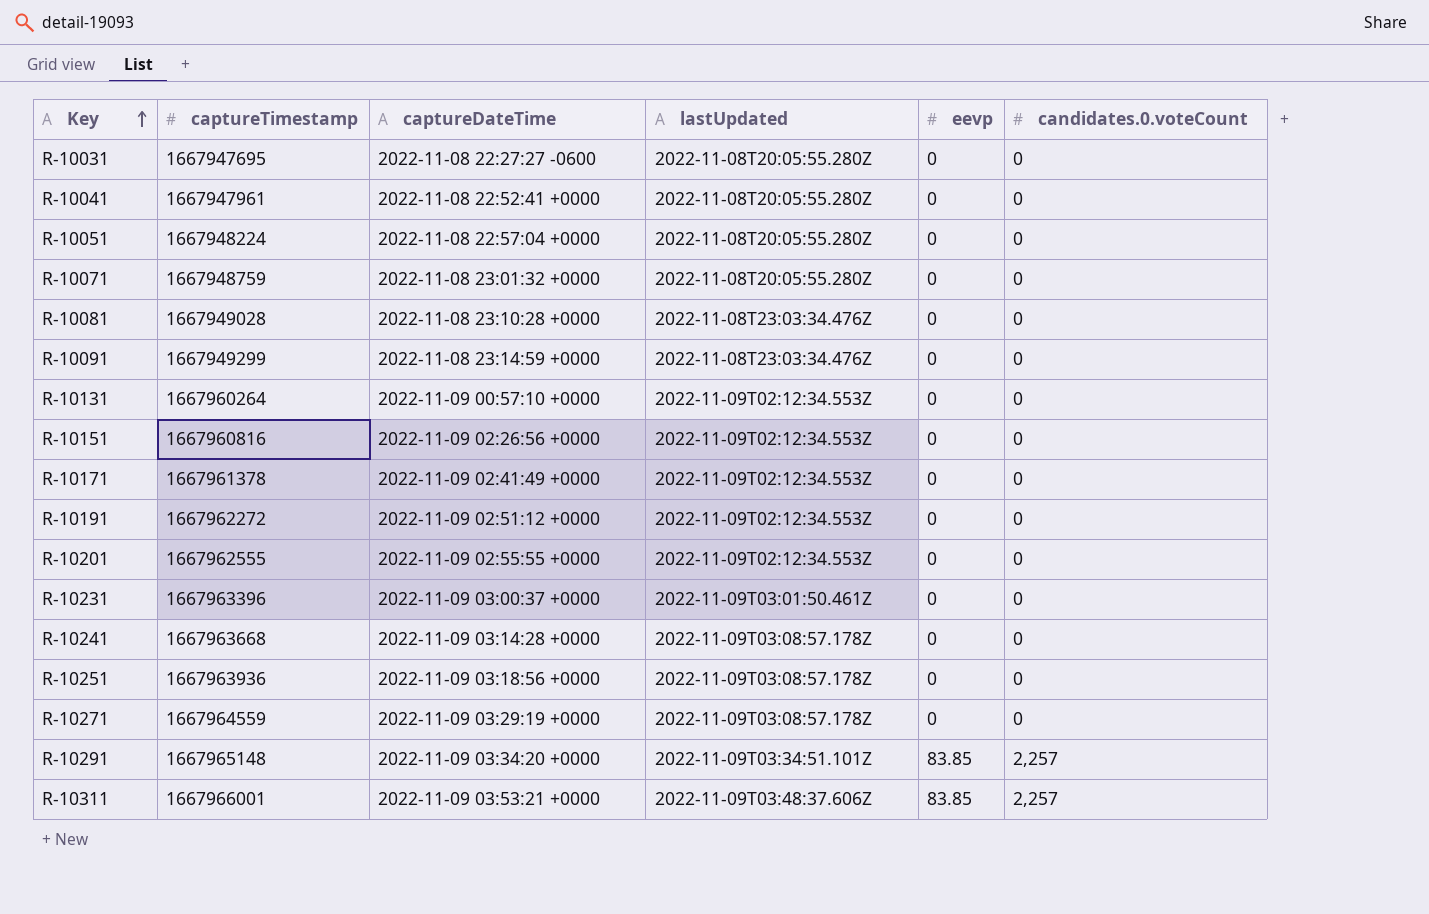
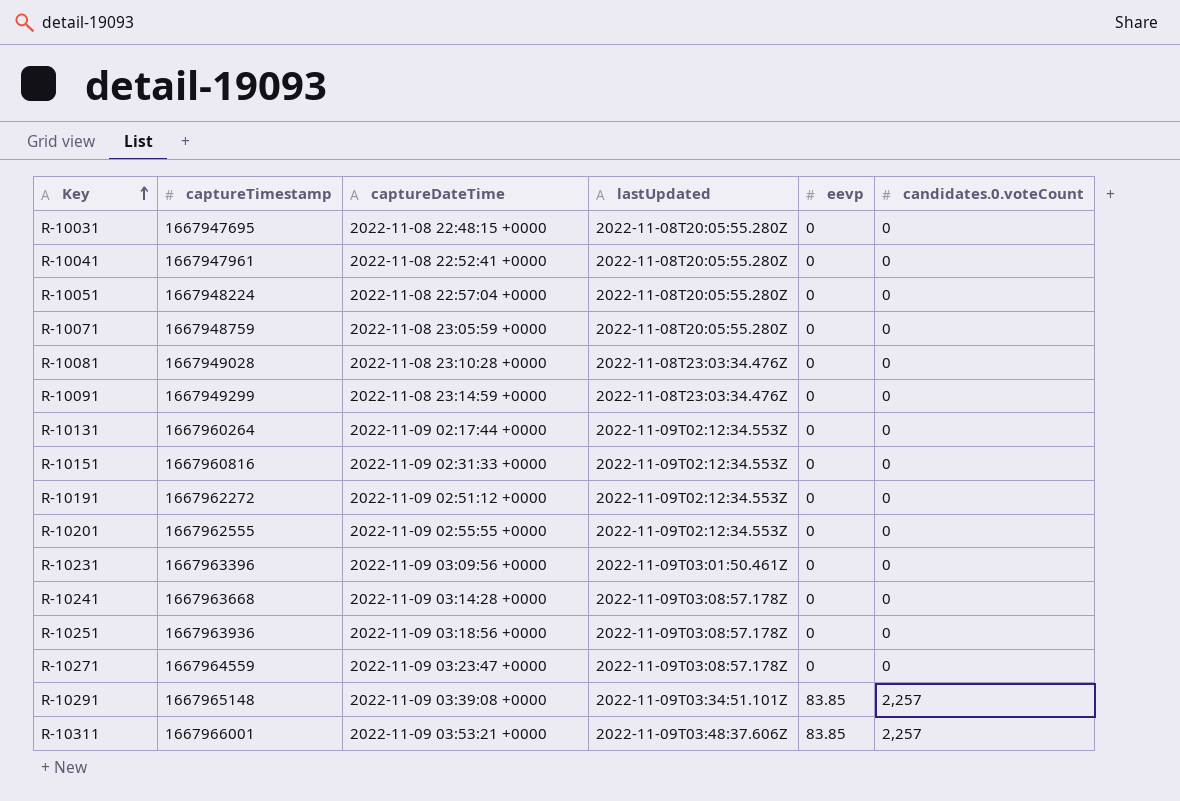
row R-10171: 1667961378 | 2022-11-09 02:41:49 +0000 | 2022-11-09T02:12:34.553Z | 0 | 0 -> none
R-10031 | captureDateTime: 2022-11-08 22:27:27 -0600 -> 2022-11-08 22:48:15 +0000
R-10071 | captureDateTime: 2022-11-08 23:01:32 +0000 -> 2022-11-08 23:05:59 +0000
R-10131 | captureDateTime: 2022-11-09 00:57:10 +0000 -> 2022-11-09 02:17:44 +0000
R-10151 | captureDateTime: 2022-11-09 02:26:56 +0000 -> 2022-11-09 02:31:33 +0000
R-10231 | captureDateTime: 2022-11-09 03:00:37 +0000 -> 2022-11-09 03:09:56 +0000
R-10271 | captureDateTime: 2022-11-09 03:29:19 +0000 -> 2022-11-09 03:23:47 +0000
R-10291 | captureDateTime: 2022-11-09 03:34:20 +0000 -> 2022-11-09 03:39:08 +0000

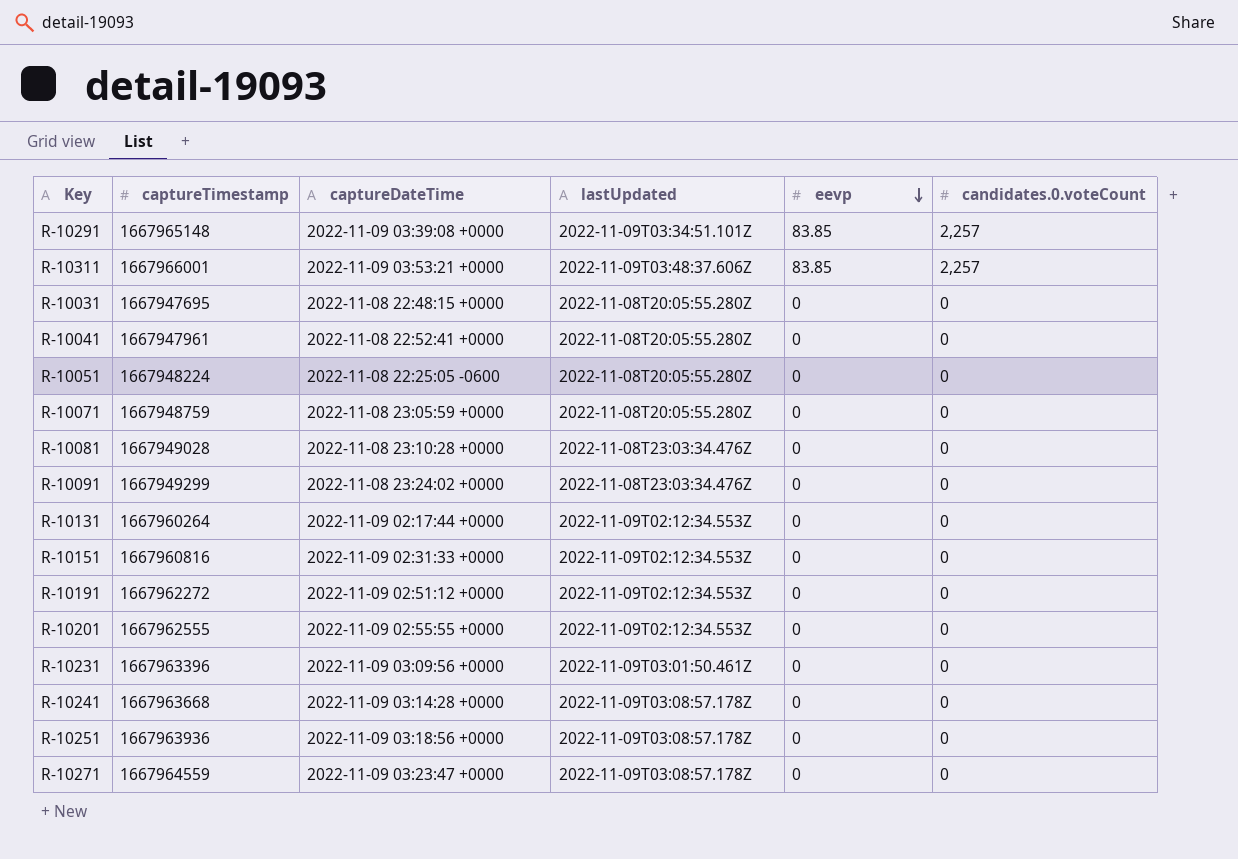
row order: Key ascending -> eevp descending
R-10051 | captureDateTime: 2022-11-08 22:57:04 +0000 -> 2022-11-08 22:25:05 -0600
R-10091 | captureDateTime: 2022-11-08 23:14:59 +0000 -> 2022-11-08 23:24:02 +0000

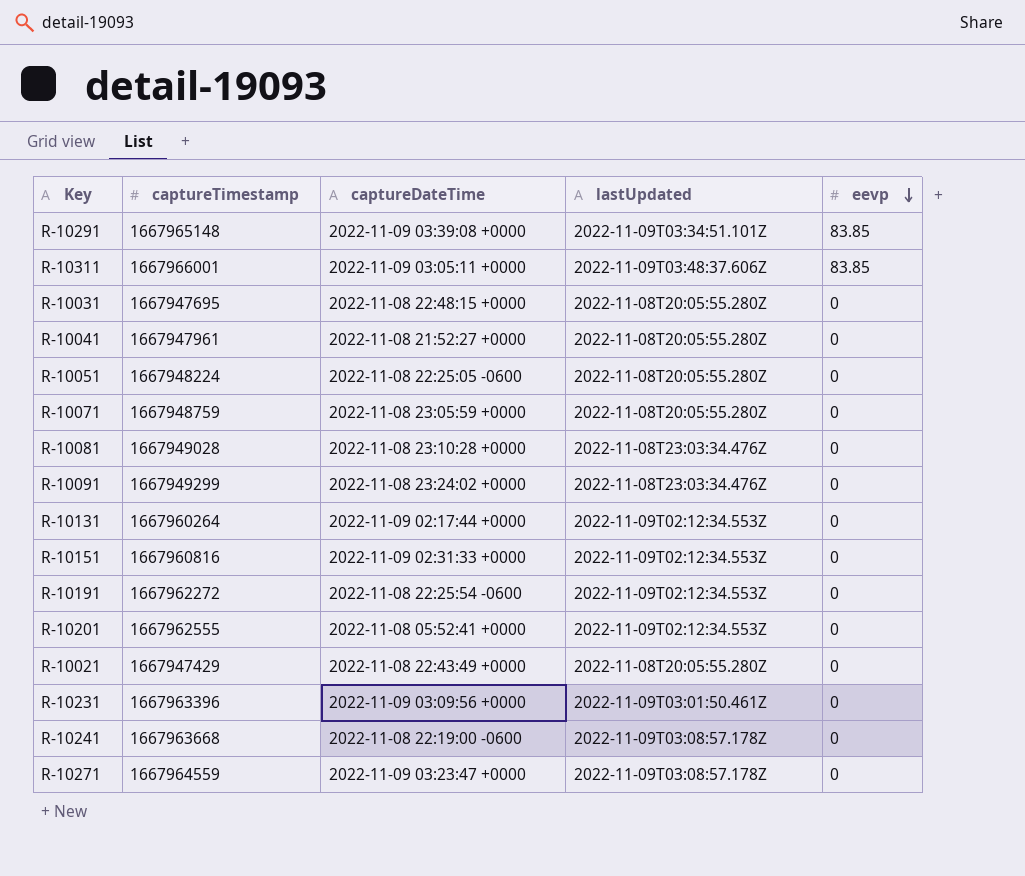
column candidates.0.voteCount | position: 6 -> none
row R-10251: 1667963936 | 2022-11-09 03:18:56 +0000 | 2022-11-09T03:08:57.178Z | 0 | 0 -> none
R-10311 | captureDateTime: 2022-11-09 03:53:21 +0000 -> 2022-11-09 03:05:11 +0000
R-10041 | captureDateTime: 2022-11-08 22:52:41 +0000 -> 2022-11-08 21:52:27 +0000
R-10191 | captureDateTime: 2022-11-09 02:51:12 +0000 -> 2022-11-08 22:25:54 -0600
R-10201 | captureDateTime: 2022-11-09 02:55:55 +0000 -> 2022-11-08 05:52:41 +0000
row R-10021: none -> 1667947429 | 2022-11-08 22:43:49 +0000 | 2022-11-08T20:05:55.280Z | 0
R-10241 | captureDateTime: 2022-11-09 03:14:28 +0000 -> 2022-11-08 22:19:00 -0600

